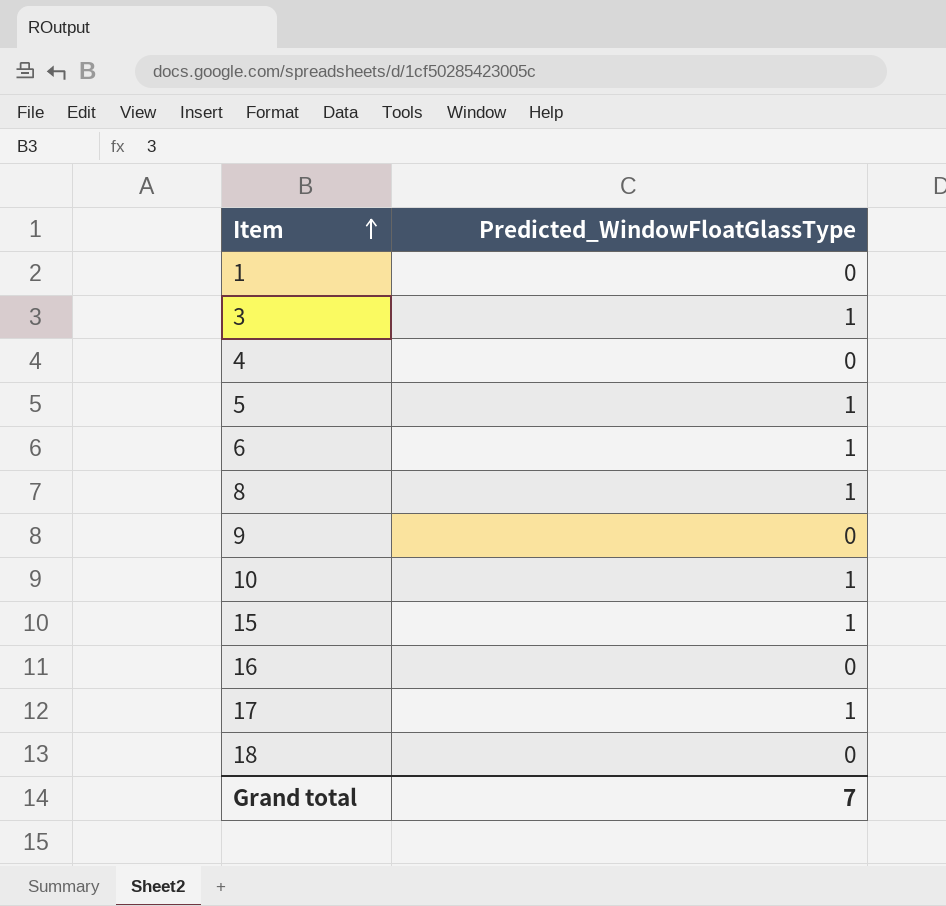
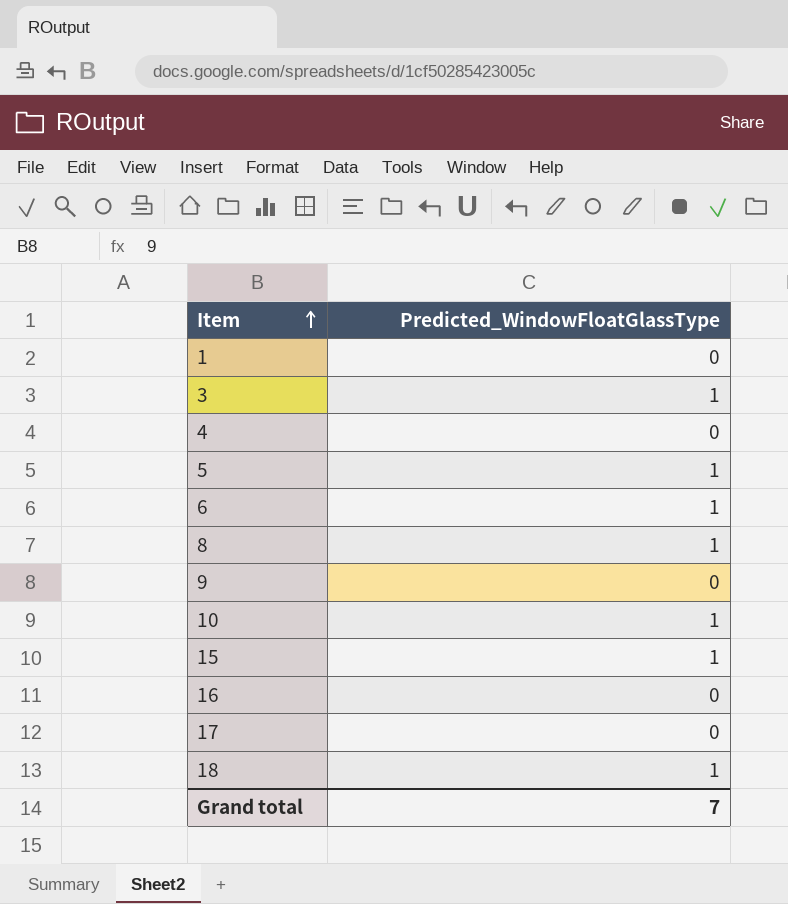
17 | Predicted_WindowFloatGlassType: 1 -> 0
18 | Predicted_WindowFloatGlassType: 0 -> 1

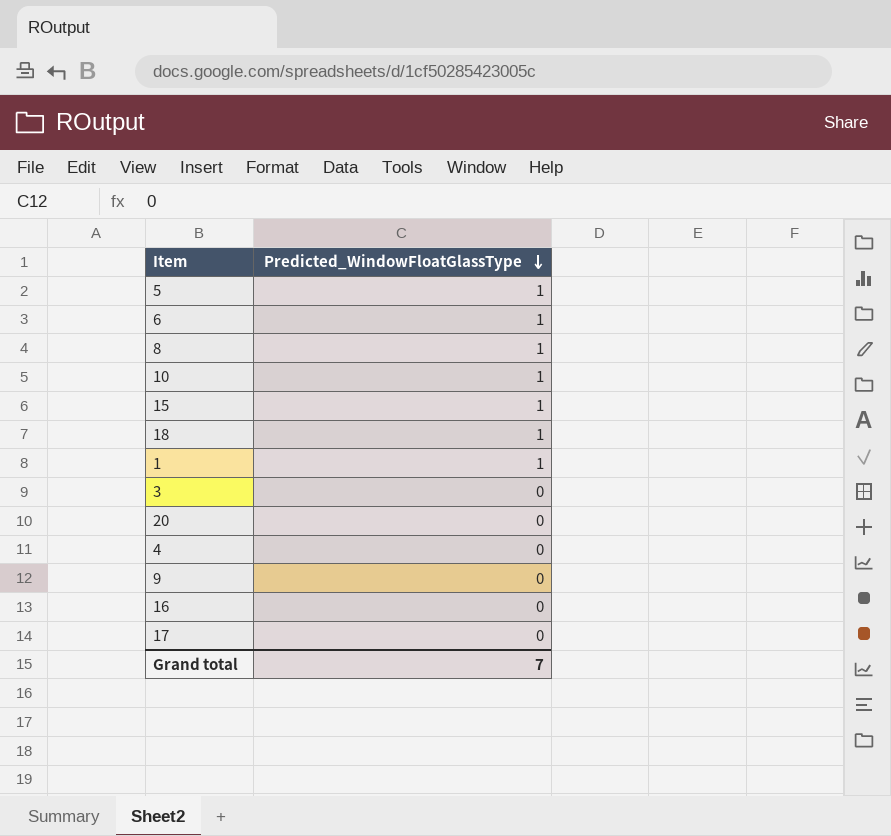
row order: Item ascending -> Predicted_WindowFloatGlassType descending
1 | Predicted_WindowFloatGlassType: 0 -> 1
3 | Predicted_WindowFloatGlassType: 1 -> 0
row 20: none -> 0

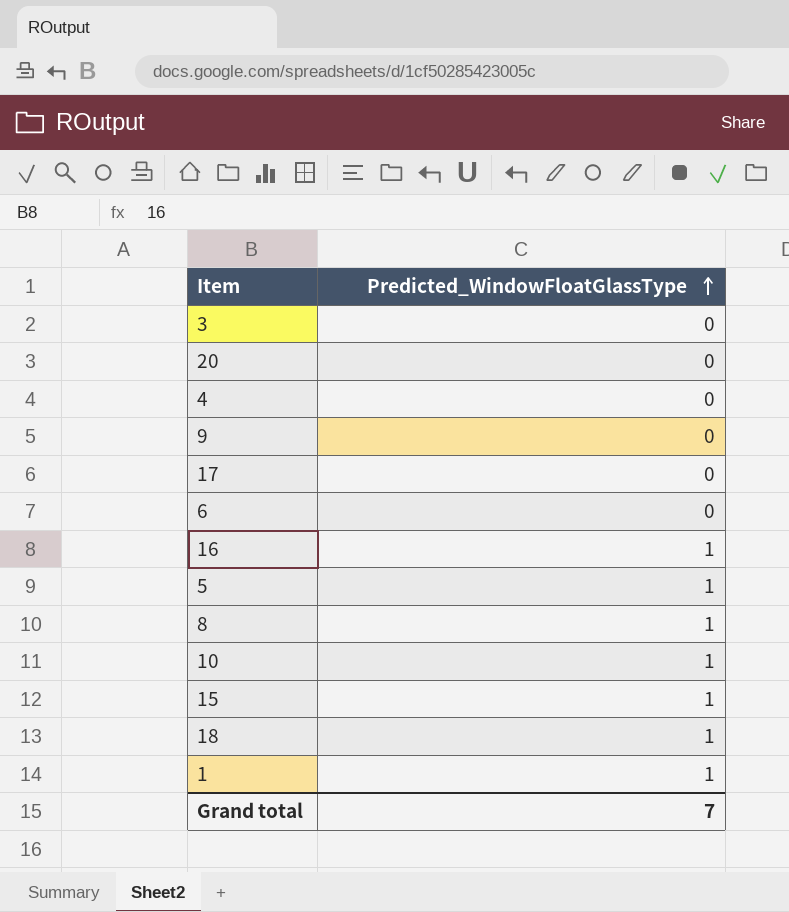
row order: Predicted_WindowFloatGlassType descending -> Predicted_WindowFloatGlassType ascending
6 | Predicted_WindowFloatGlassType: 1 -> 0
16 | Predicted_WindowFloatGlassType: 0 -> 1

